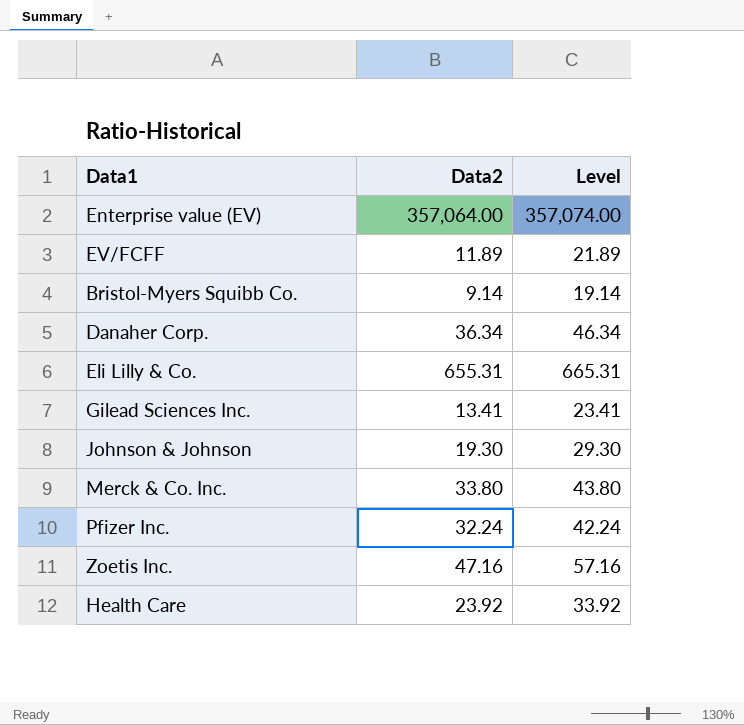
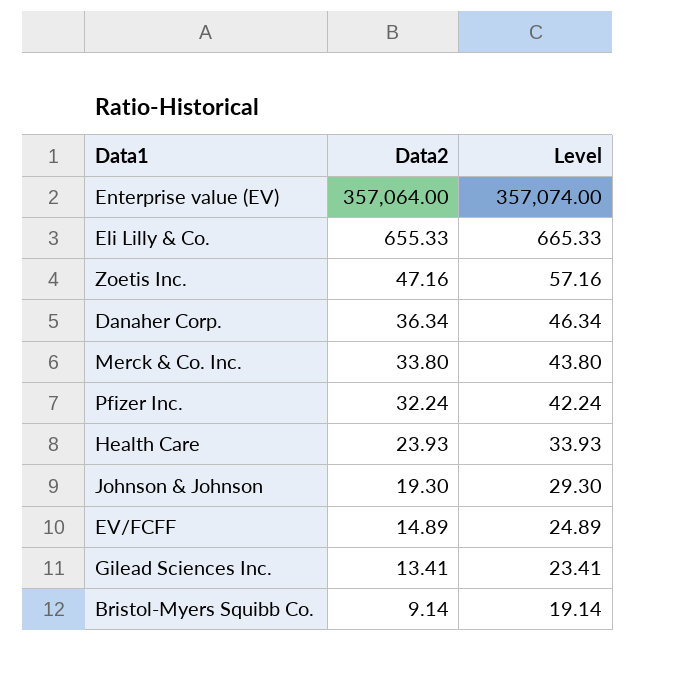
row order: none -> Data2 descending
Eli Lilly & Co. | Data2: 655.31 -> 655.33
Eli Lilly & Co. | Level: 665.31 -> 665.33
Health Care | Data2: 23.92 -> 23.93
Health Care | Level: 33.92 -> 33.93
EV/FCFF | Data2: 11.89 -> 14.89
EV/FCFF | Level: 21.89 -> 24.89

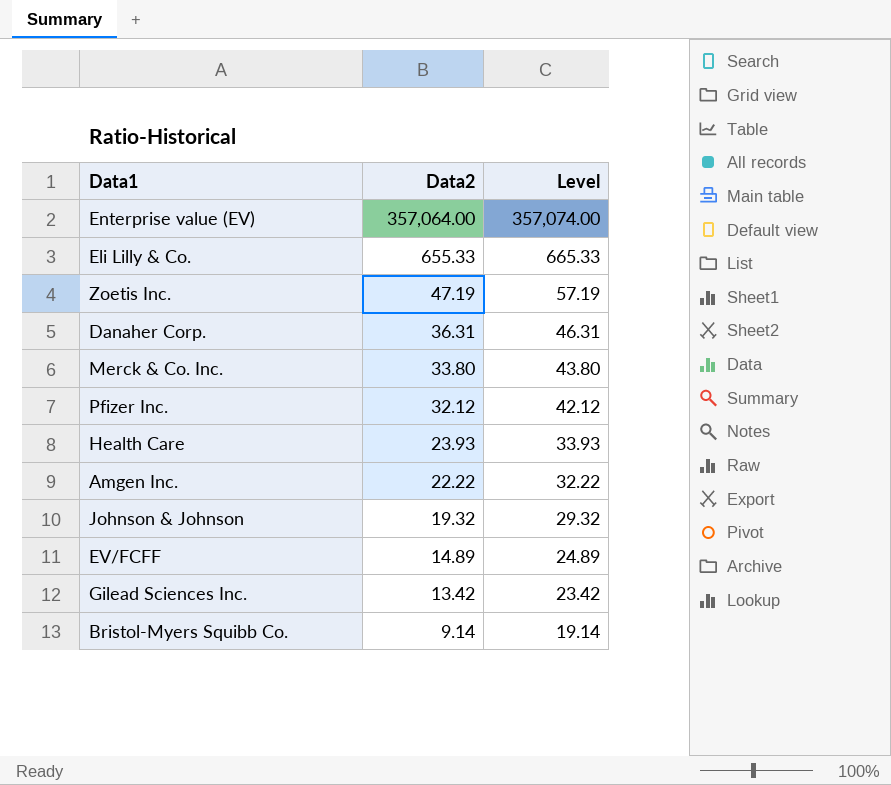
Zoetis Inc. | Data2: 47.16 -> 47.19
Zoetis Inc. | Level: 57.16 -> 57.19
Danaher Corp. | Data2: 36.34 -> 36.31
Danaher Corp. | Level: 46.34 -> 46.31
Pfizer Inc. | Data2: 32.24 -> 32.12
Pfizer Inc. | Level: 42.24 -> 42.12
row Amgen Inc.: none -> 22.22 | 32.22
Johnson & Johnson | Data2: 19.30 -> 19.32
Johnson & Johnson | Level: 29.30 -> 29.32
Gilead Sciences Inc. | Data2: 13.41 -> 13.42
Gilead Sciences Inc. | Level: 23.41 -> 23.42

